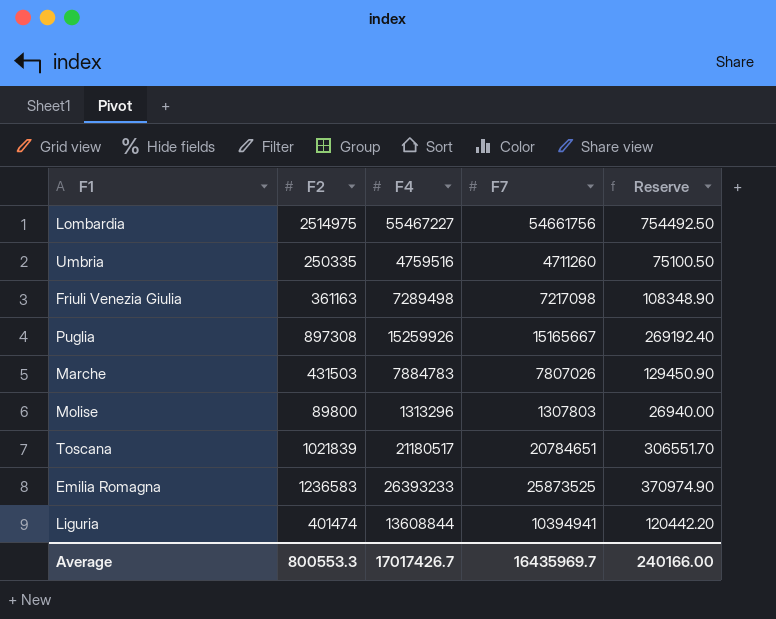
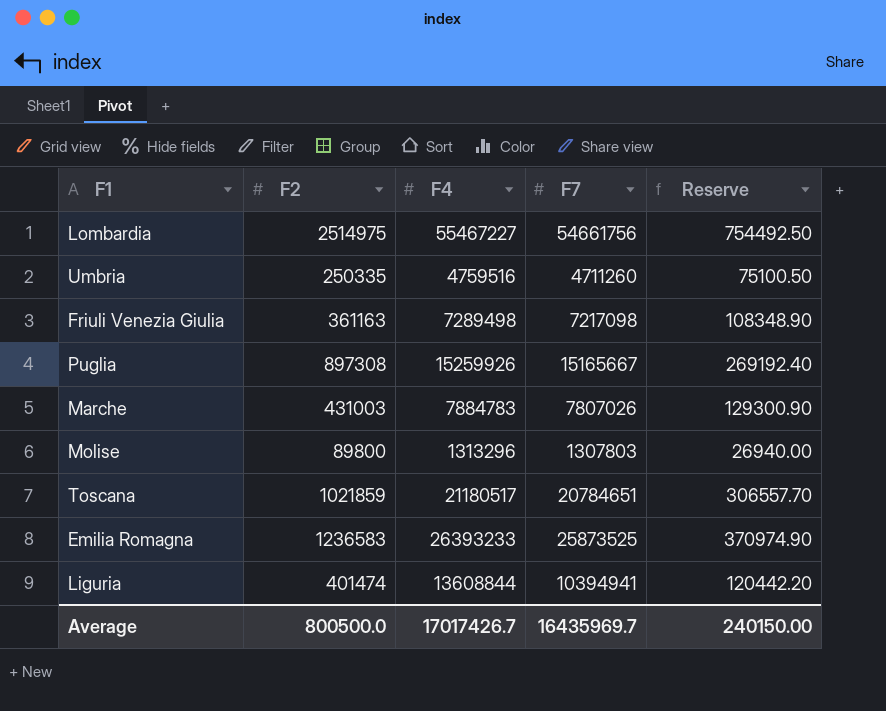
Marche | F2: 431503 -> 431003
Marche | Reserve: 129450.90 -> 129300.90
Toscana | F2: 1021839 -> 1021859
Toscana | Reserve: 306551.70 -> 306557.70
Average | F2: 800553.3 -> 800500.0
Average | Reserve: 240166.00 -> 240150.00

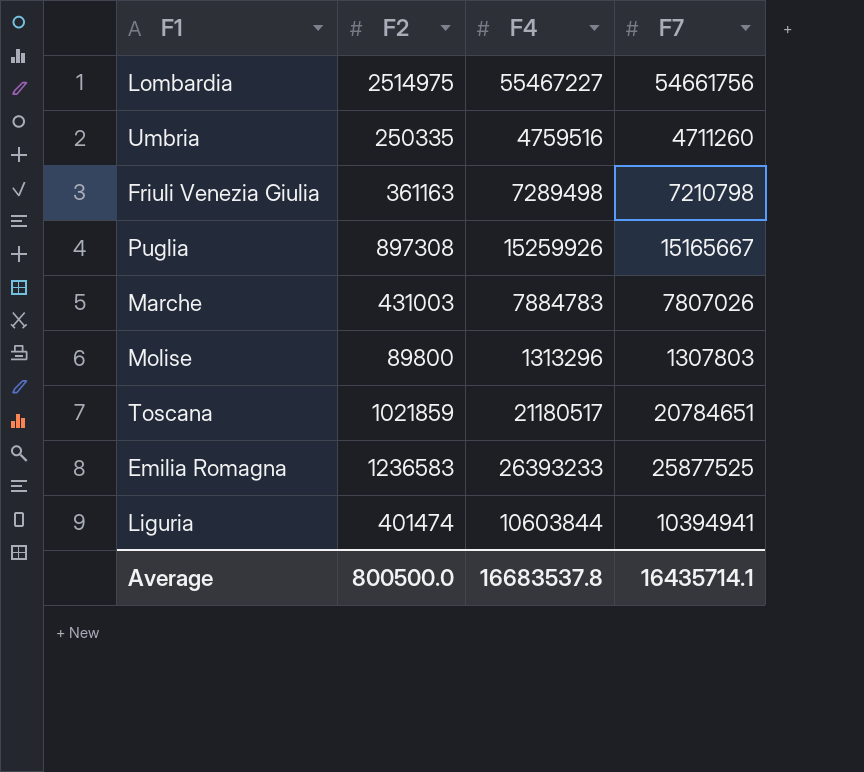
column Reserve | formula: [F2] * 0.3 -> none
Friuli Venezia Giulia | F7: 7217098 -> 7210798
Emilia Romagna | F7: 25873525 -> 25877525
Liguria | F4: 13608844 -> 10603844
Average | F4: 17017426.7 -> 16683537.8
Average | F7: 16435969.7 -> 16435714.1

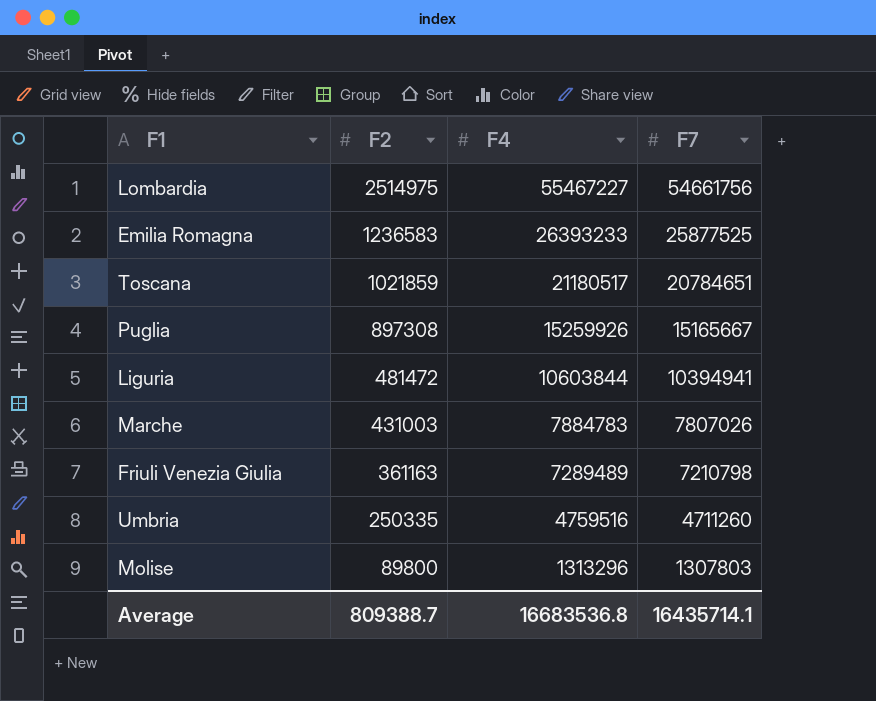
row order: none -> F2 descending
Liguria | F2: 401474 -> 481472
Friuli Venezia Giulia | F4: 7289498 -> 7289489
Average | F2: 800500.0 -> 809388.7
Average | F4: 16683537.8 -> 16683536.8

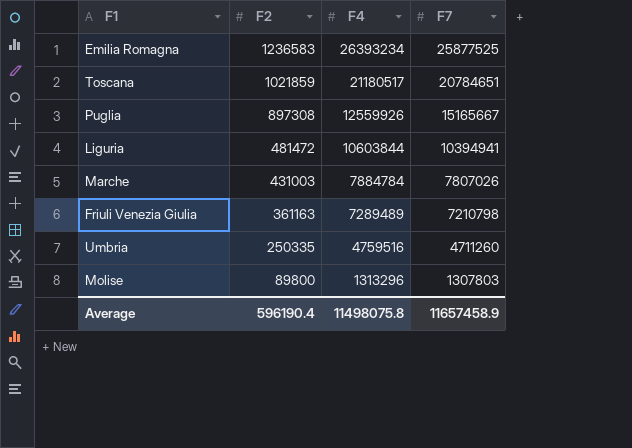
row Lombardia: 2514975 | 55467227 | 54661756 -> none
Emilia Romagna | F4: 26393233 -> 26393234
Puglia | F4: 15259926 -> 12559926
Marche | F4: 7884783 -> 7884784
Average | F2: 809388.7 -> 596190.4
Average | F4: 16683536.8 -> 11498075.8
Average | F7: 16435714.1 -> 11657458.9

